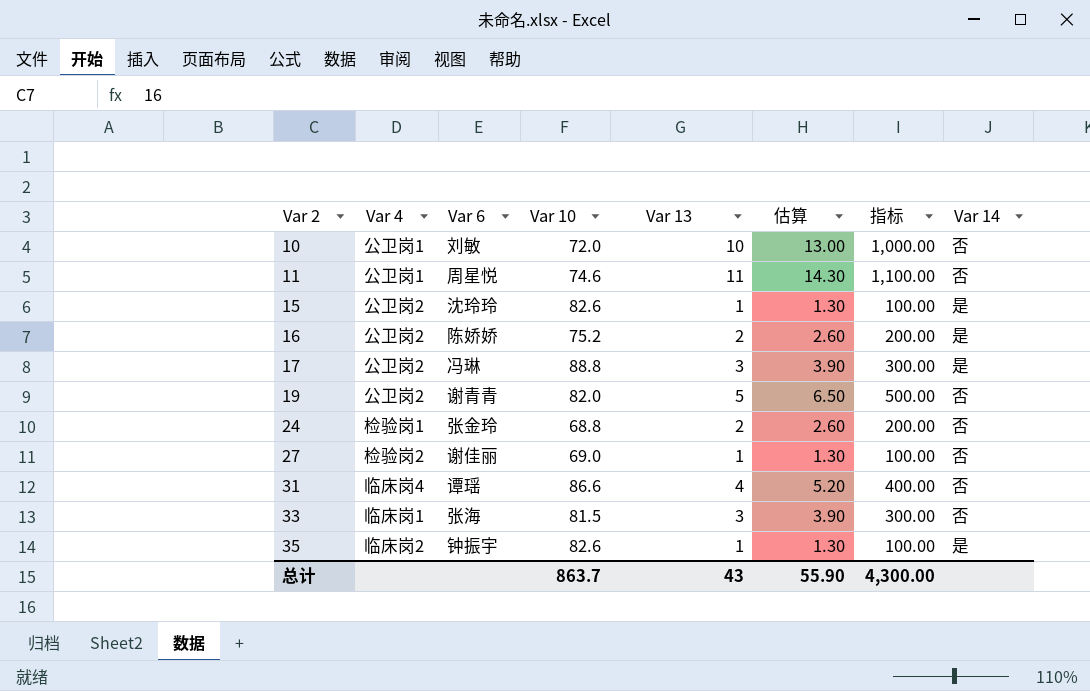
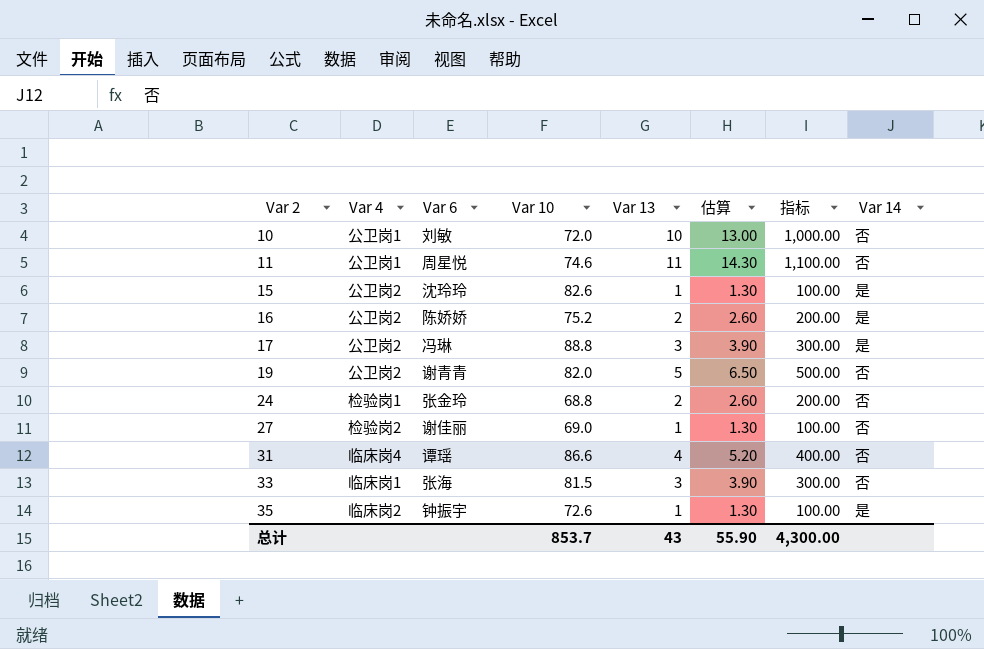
35 | Var 10: 82.6 -> 72.6
总计 | Var 10: 863.7 -> 853.7

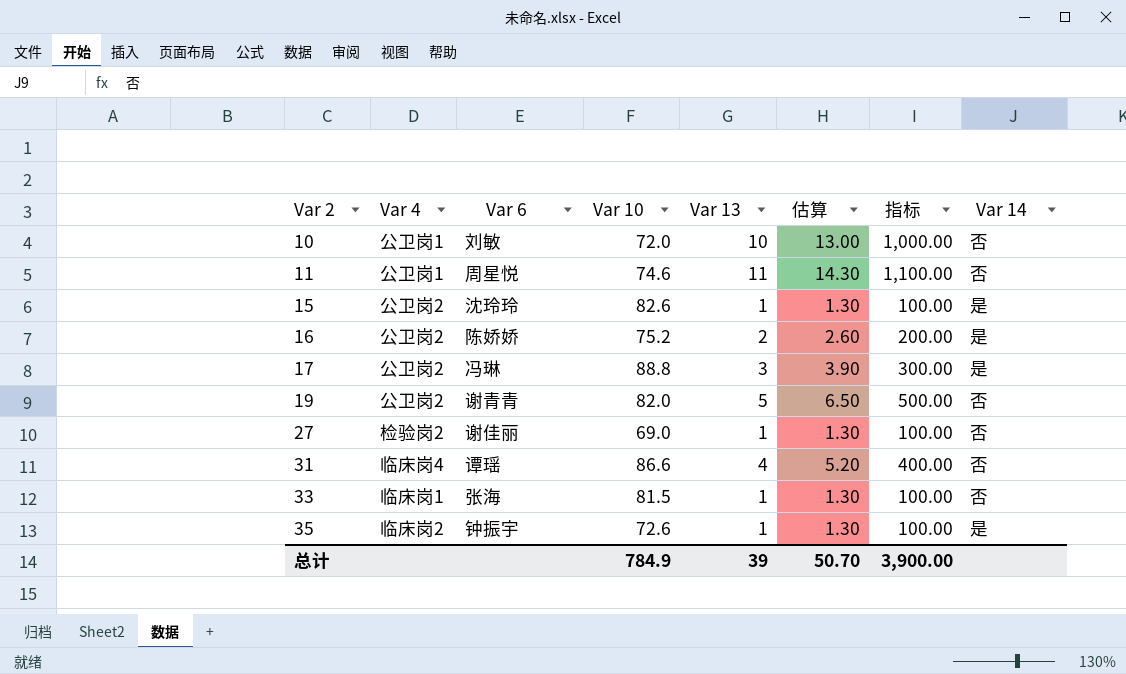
row 24: 检验岗1 | 张金玲 | 68.8 | 2 | 2.60 | 200.00 | 否 -> none
33 | Var 13: 3 -> 1
33 | 估算: 3.90 -> 1.30
33 | 指标: 300.00 -> 100.00
总计 | Var 10: 853.7 -> 784.9
总计 | Var 13: 43 -> 39
总计 | 估算: 55.90 -> 50.70
总计 | 指标: 4,300.00 -> 3,900.00

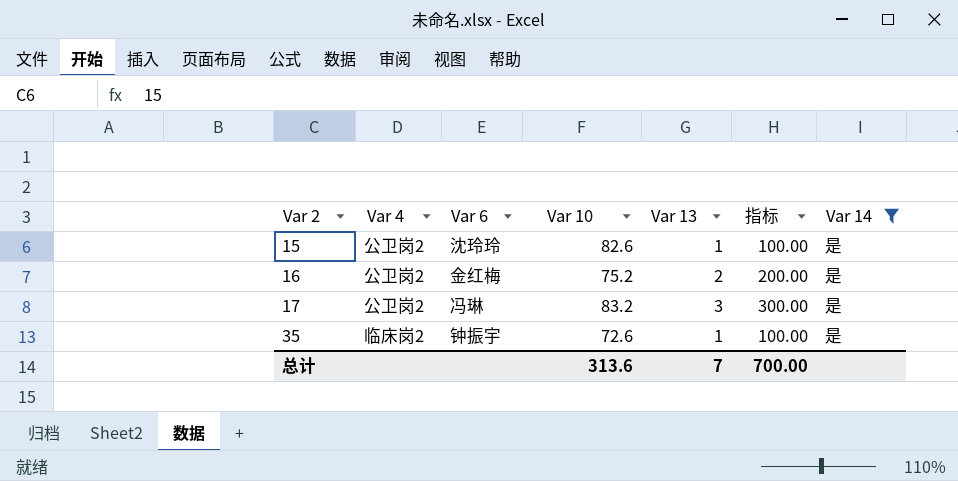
filter: none -> Var 14 = 是
column 估算 | formula: [Var 13] * 1.3 -> none
16 | Var 6: 陈娇娇 -> 金红梅
17 | Var 10: 88.8 -> 83.2
总计 | Var 10: 784.9 -> 313.6
总计 | Var 13: 39 -> 7
总计 | 指标: 3,900.00 -> 700.00

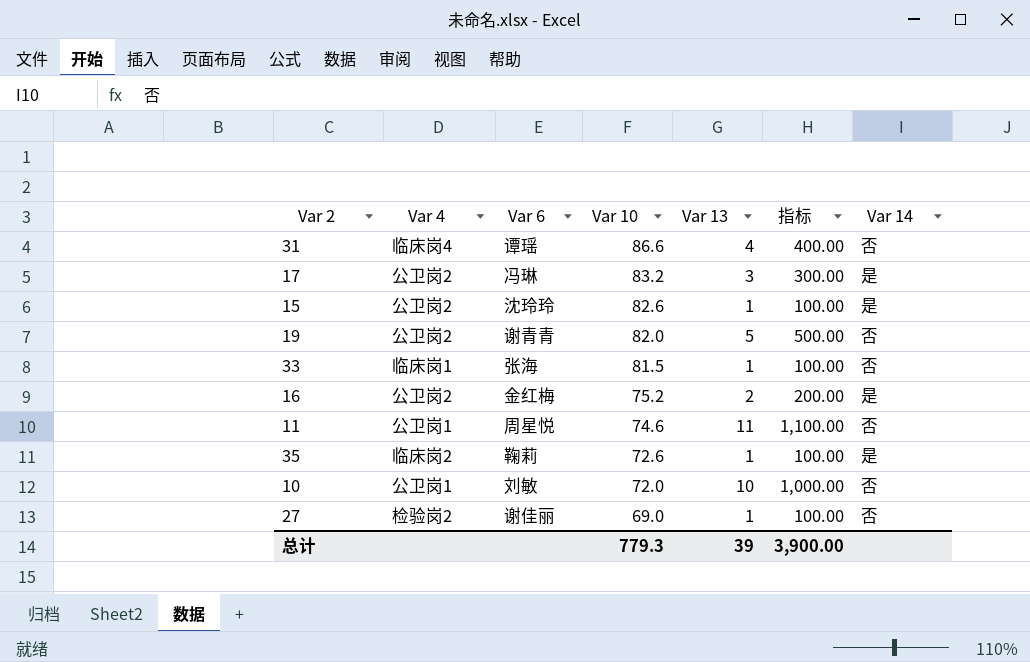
filter: Var 14 = 是 -> none
row order: Var 2 ascending -> Var 10 descending
35 | Var 6: 钟振宇 -> 鞠莉
总计 | Var 10: 313.6 -> 779.3
总计 | Var 13: 7 -> 39
总计 | 指标: 700.00 -> 3,900.00

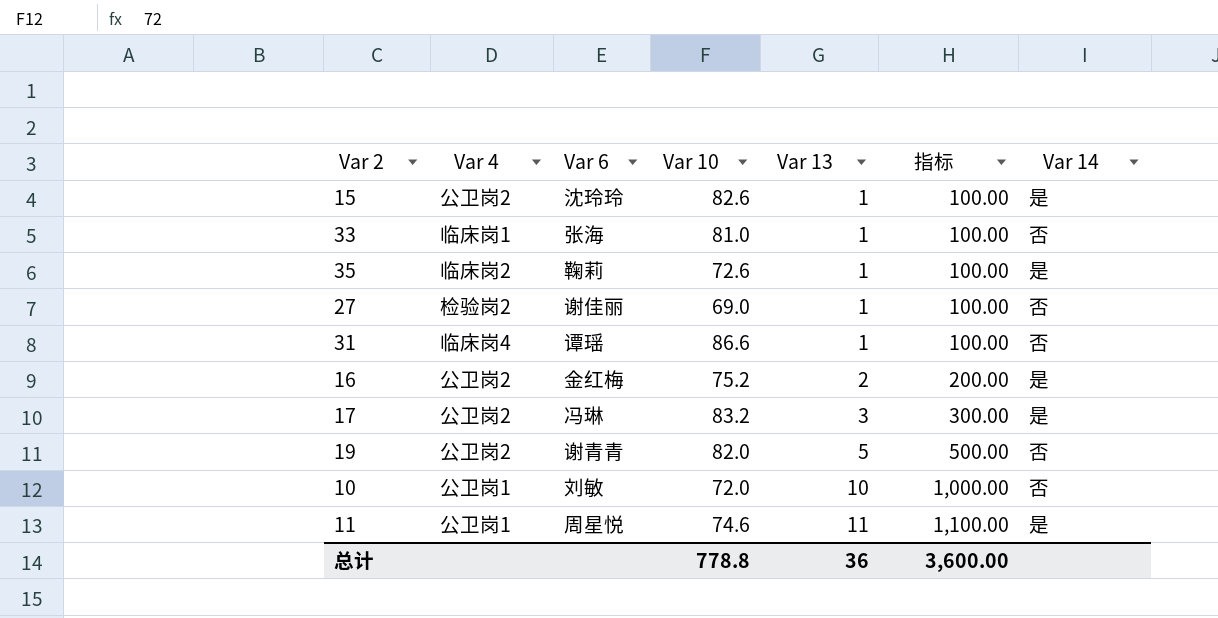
row order: Var 10 descending -> Var 13 ascending
33 | Var 10: 81.5 -> 81.0
31 | Var 13: 4 -> 1
31 | 指标: 400.00 -> 100.00
11 | Var 14: 否 -> 是
总计 | Var 10: 779.3 -> 778.8
总计 | Var 13: 39 -> 36
总计 | 指标: 3,900.00 -> 3,600.00

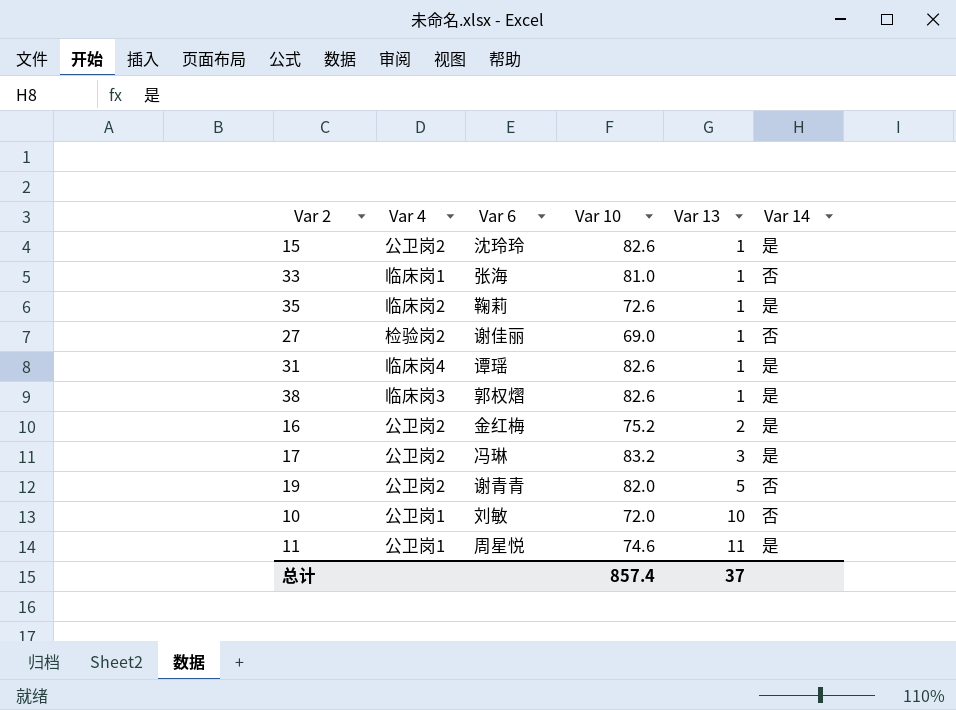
column 指标 | formula: [Var 13] * 100 -> none
31 | Var 10: 86.6 -> 82.6
31 | Var 14: 否 -> 是
row 38: none -> 临床岗3 | 郭权熠 | 82.6 | 1 | 是
总计 | Var 10: 778.8 -> 857.4
总计 | Var 13: 36 -> 37

